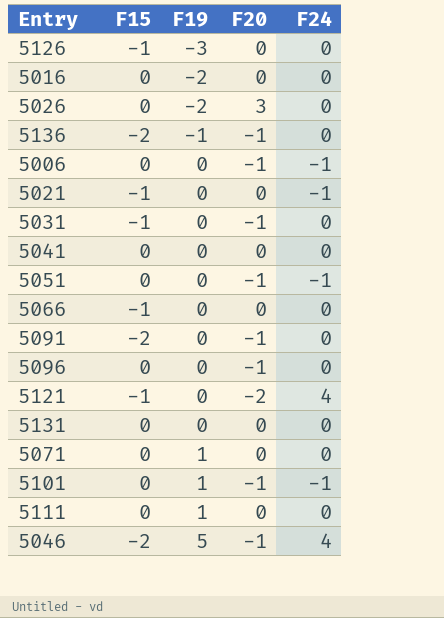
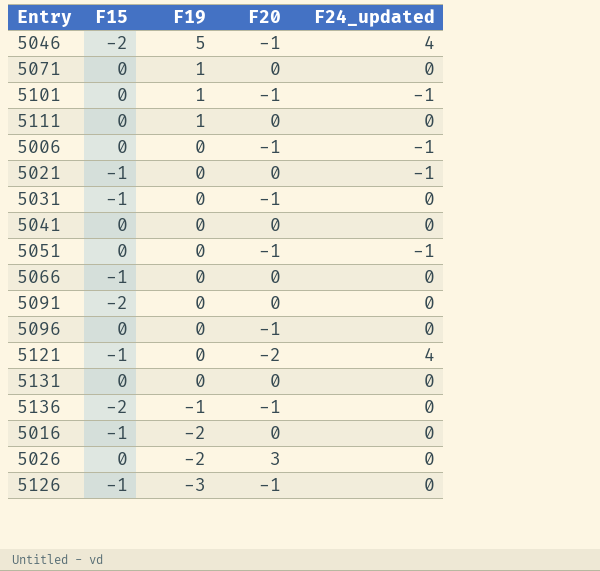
row order: F19 ascending -> F19 descending
column name: F24 -> F24_updated
5091 | F20: -1 -> 0
5016 | F15: 0 -> -1
5126 | F20: 0 -> -1

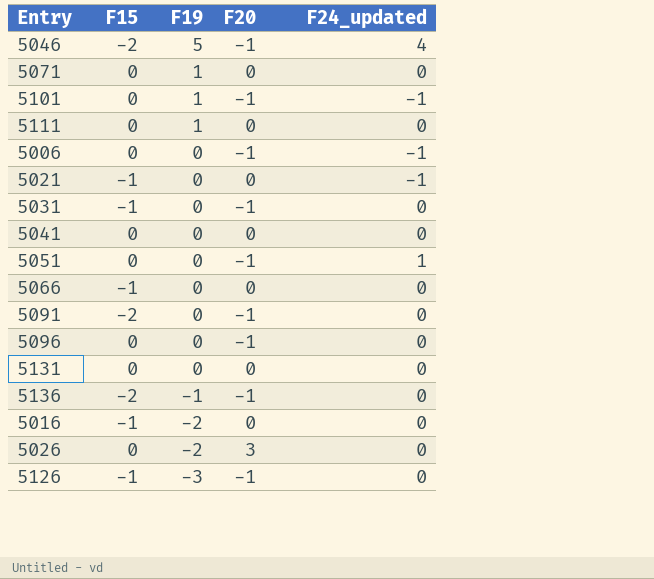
row 5121: -1 | 0 | -2 | 4 -> none
5051 | F24_updated: -1 -> 1
5091 | F20: 0 -> -1

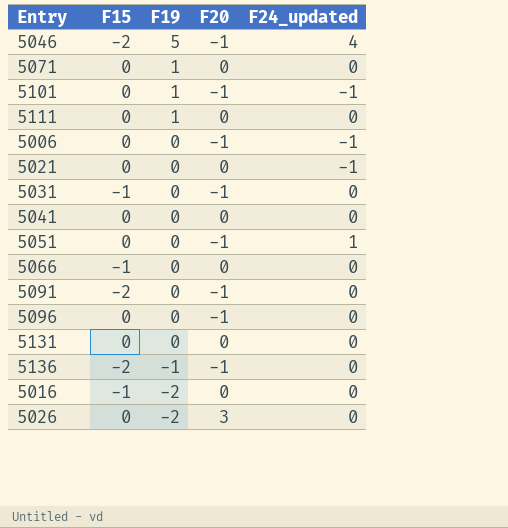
row 5126: -1 | -3 | -1 | 0 -> none
5021 | F15: -1 -> 0

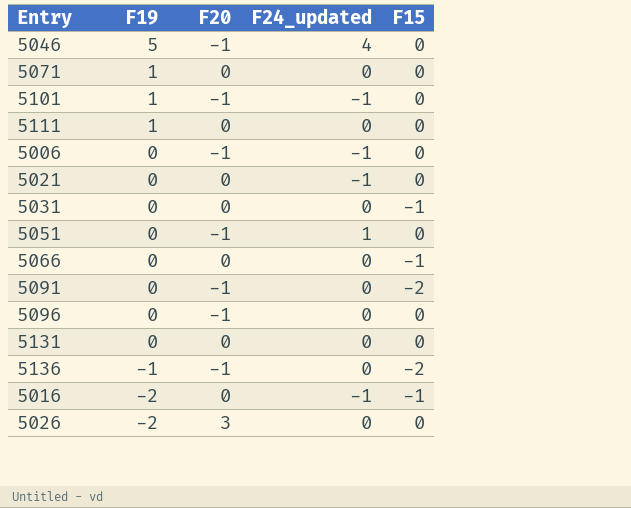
column F15 | position: 2 -> 5
row 5041: 0 | 0 | 0 | 0 -> none
5046 | F15: -2 -> 0
5031 | F20: -1 -> 0
5016 | F24_updated: 0 -> -1

